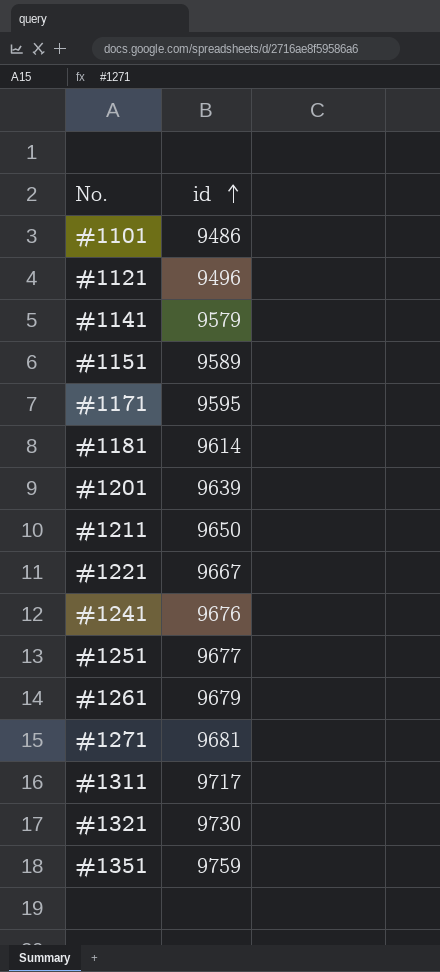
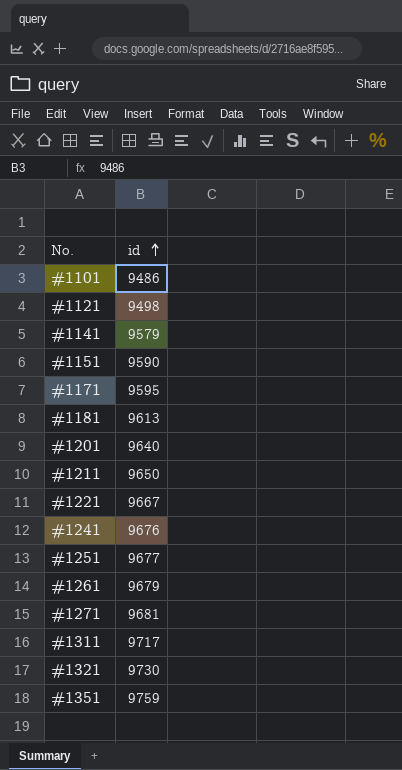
#1121 | id: 9496 -> 9498
#1151 | id: 9589 -> 9590
#1181 | id: 9614 -> 9613
#1201 | id: 9639 -> 9640

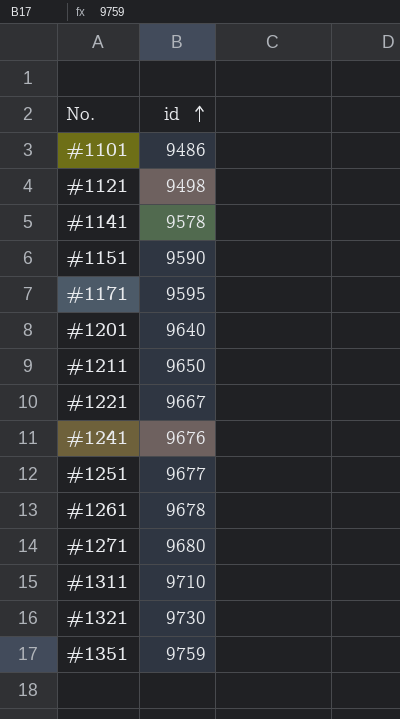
row #1181: 9613 -> none
#1141 | id: 9579 -> 9578
#1261 | id: 9679 -> 9678
#1271 | id: 9681 -> 9680
#1311 | id: 9717 -> 9710

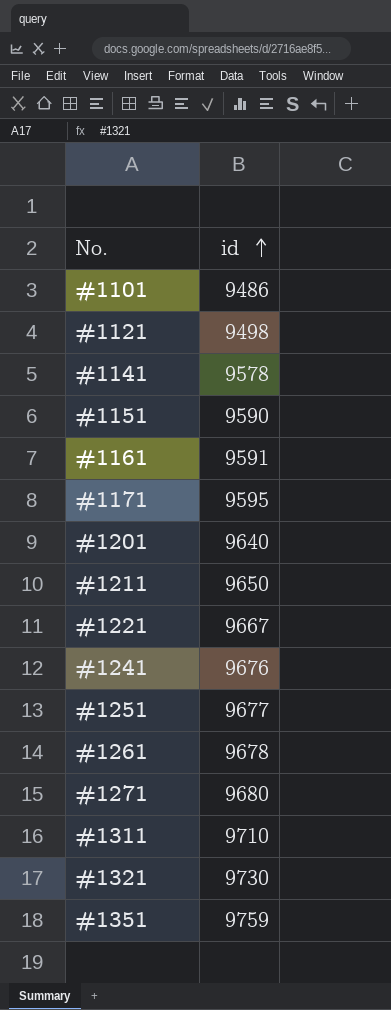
row #1161: none -> 9591

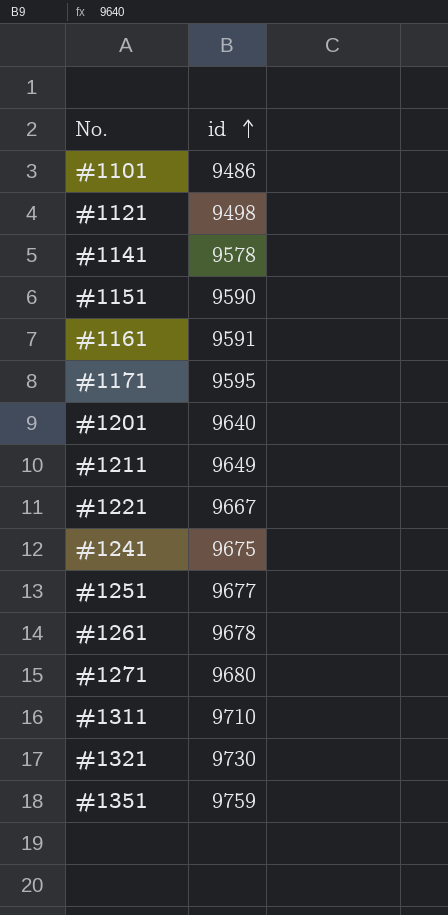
#1211 | id: 9650 -> 9649
#1241 | id: 9676 -> 9675

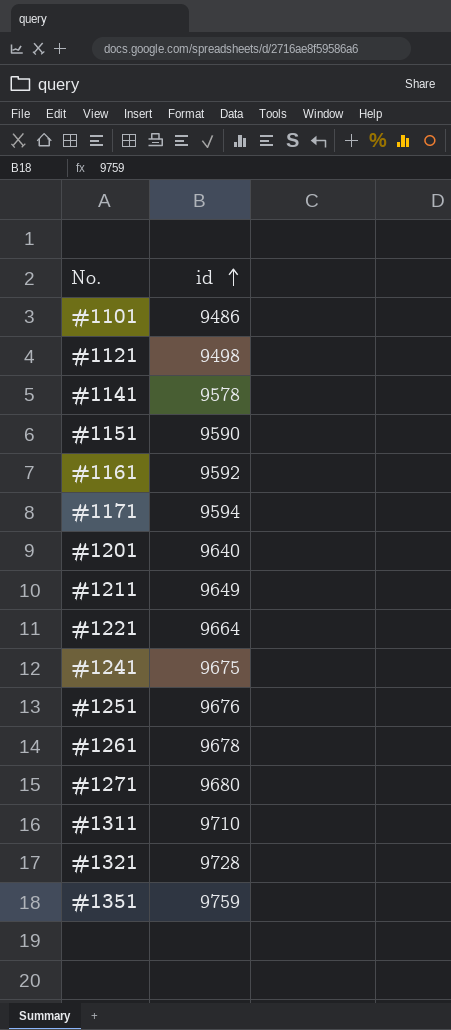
#1161 | id: 9591 -> 9592
#1171 | id: 9595 -> 9594
#1221 | id: 9667 -> 9664
#1251 | id: 9677 -> 9676
#1321 | id: 9730 -> 9728

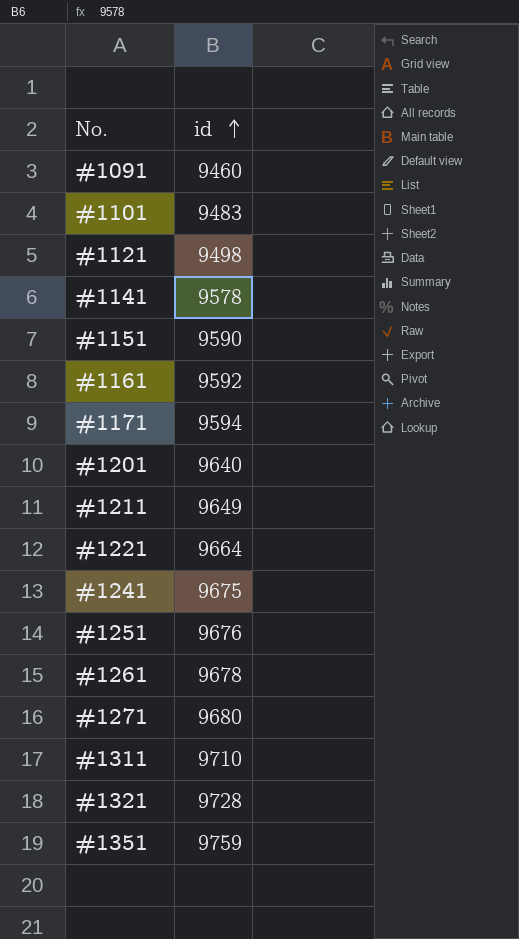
row #1091: none -> 9460
#1101 | id: 9486 -> 9483

